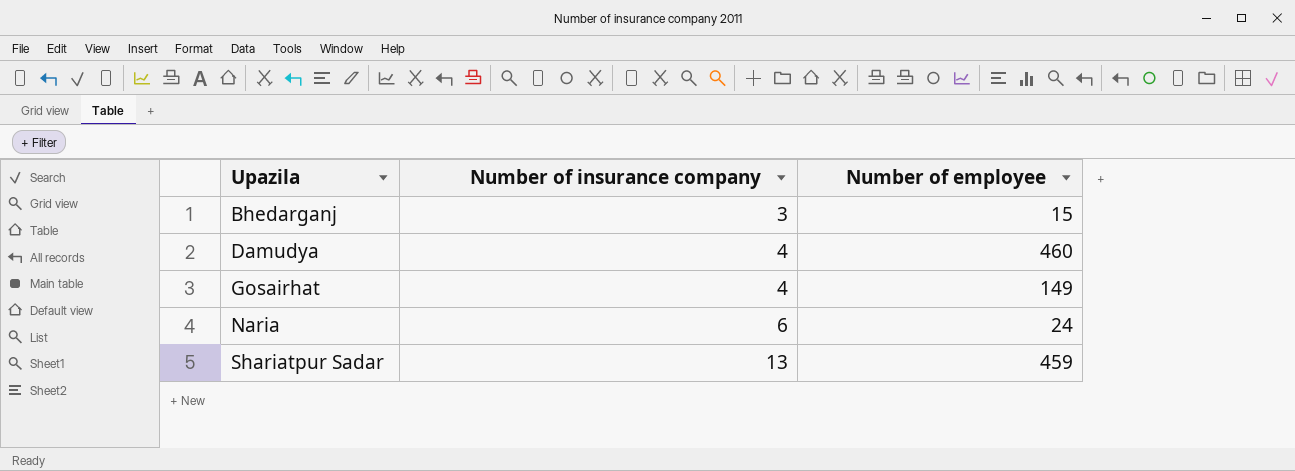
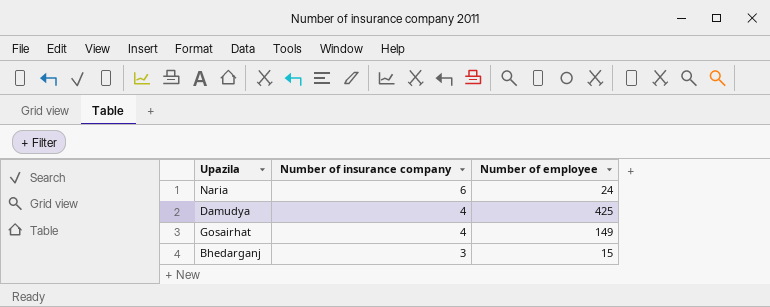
row order: Upazila ascending -> Number of insurance company descending
row Shariatpur Sadar: 13 | 459 -> none
Damudya | Number of employee: 460 -> 425

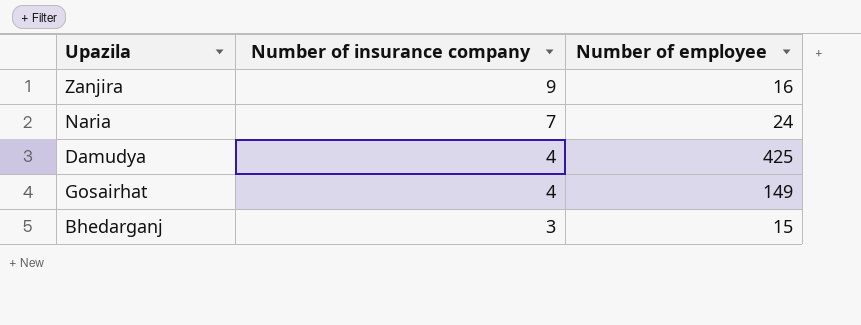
row Zanjira: none -> 9 | 16
Naria | Number of insurance company: 6 -> 7

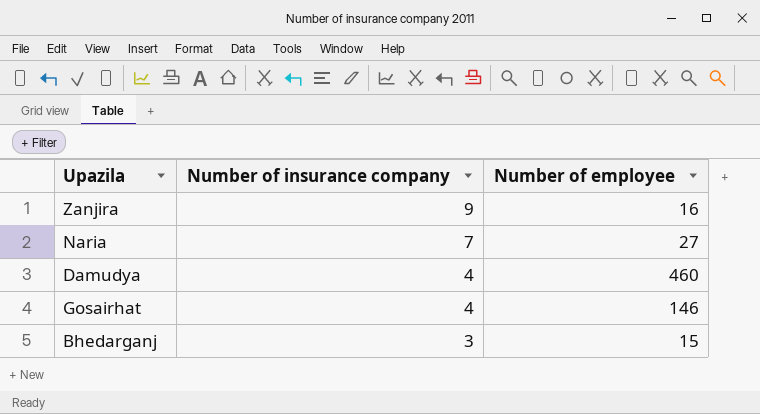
Naria | Number of employee: 24 -> 27
Damudya | Number of employee: 425 -> 460
Gosairhat | Number of employee: 149 -> 146

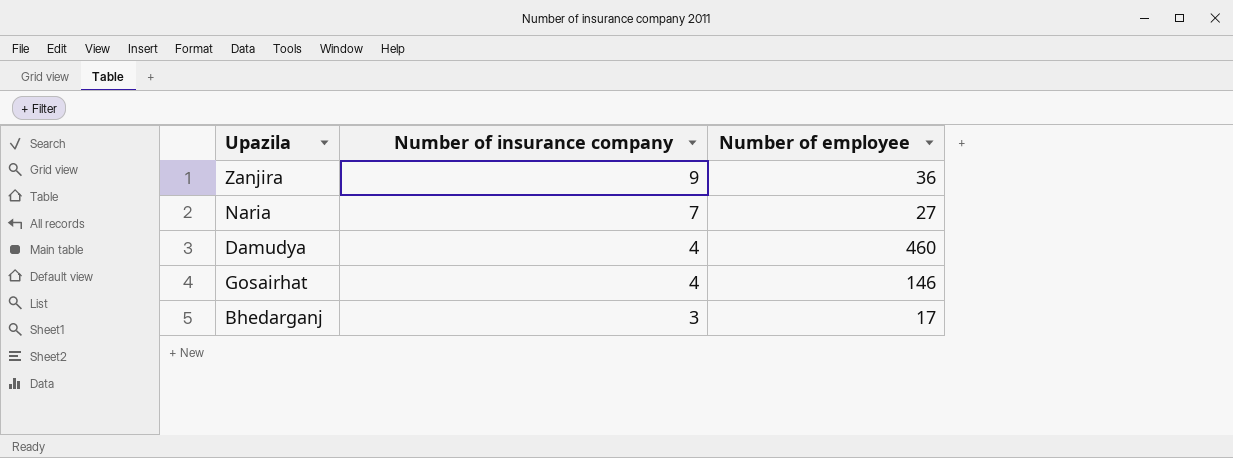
Zanjira | Number of employee: 16 -> 36
Bhedarganj | Number of employee: 15 -> 17

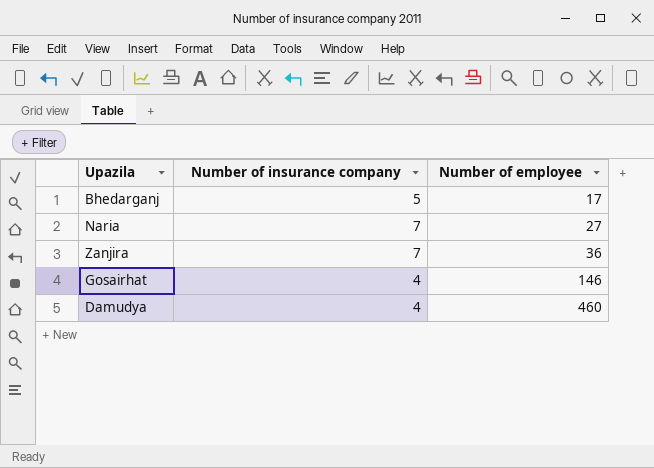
row order: Number of insurance company descending -> Number of employee ascending
Bhedarganj | Number of insurance company: 3 -> 5
Zanjira | Number of insurance company: 9 -> 7

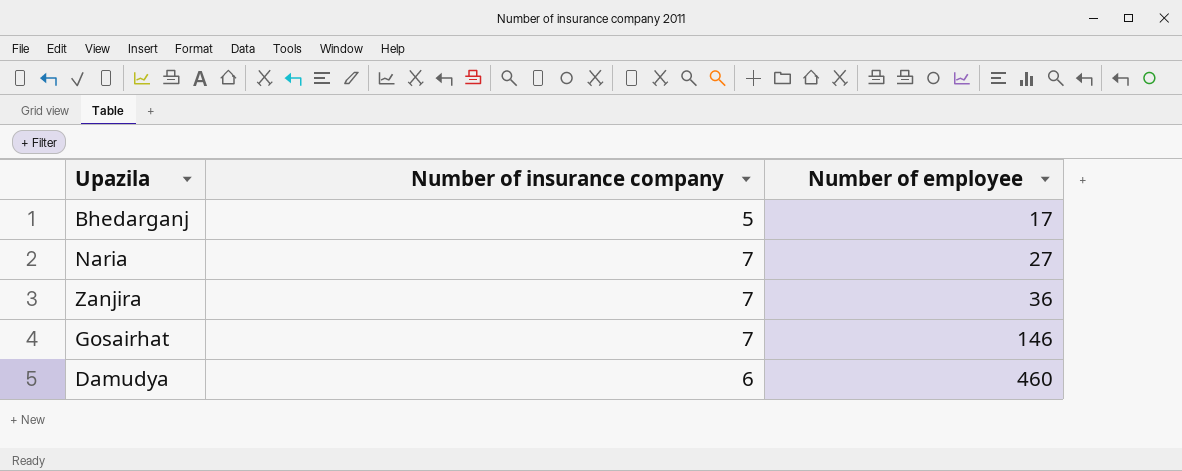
Gosairhat | Number of insurance company: 4 -> 7
Damudya | Number of insurance company: 4 -> 6

